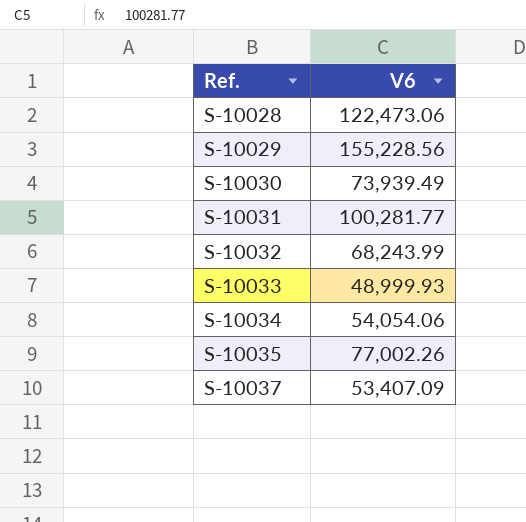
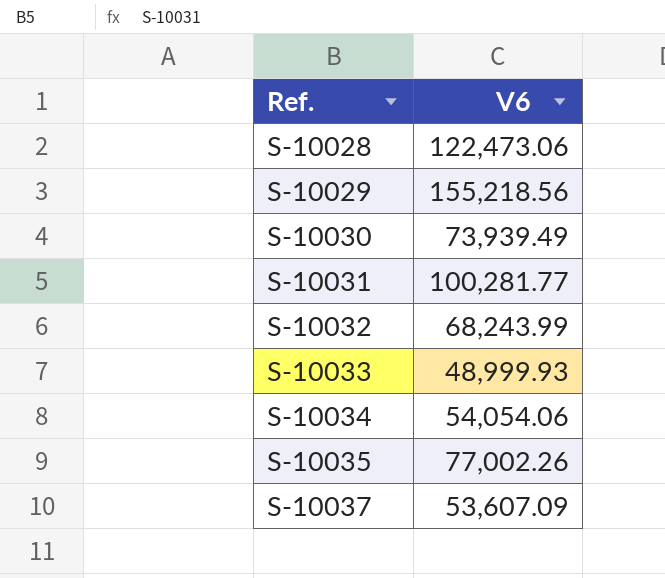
S-10029 | V6: 155,228.56 -> 155,218.56
S-10037 | V6: 53,407.09 -> 53,607.09

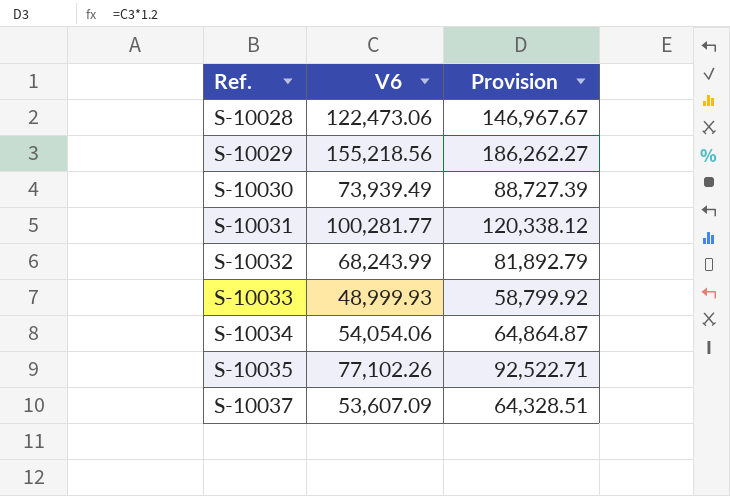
column Provision | formula: none -> [V6] * 1.2
S-10035 | V6: 77,002.26 -> 77,102.26

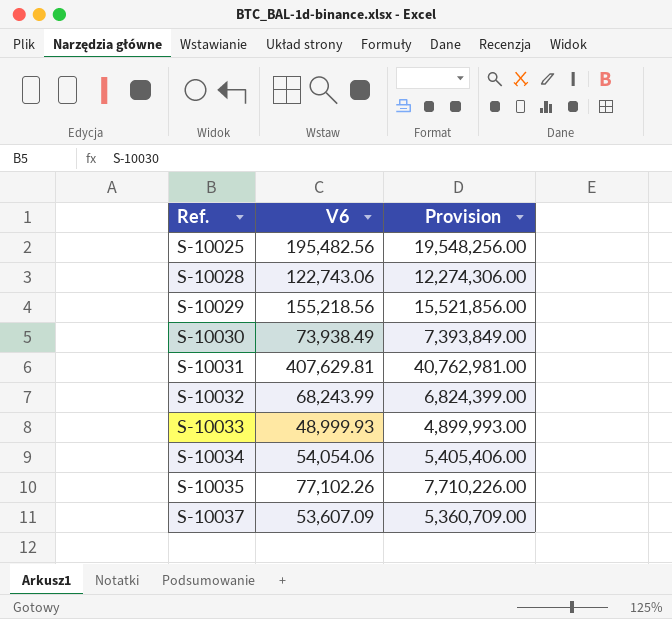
column Provision | formula: [V6] * 1.2 -> [V6] * 100
row S-10025: none -> 195,482.56 | 19,548,256.00
S-10028 | V6: 122,473.06 -> 122,743.06
S-10030 | V6: 73,939.49 -> 73,938.49
S-10031 | V6: 100,281.77 -> 407,629.81

